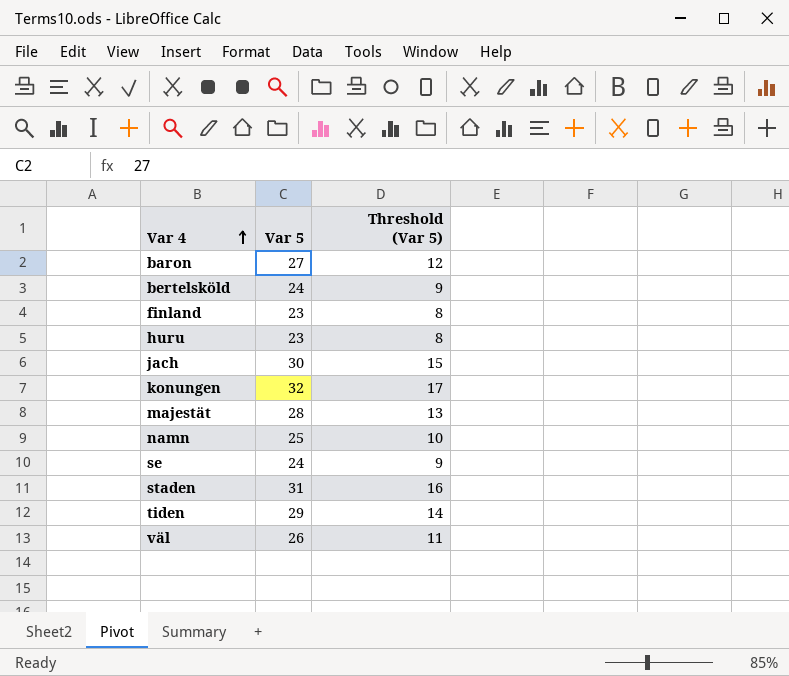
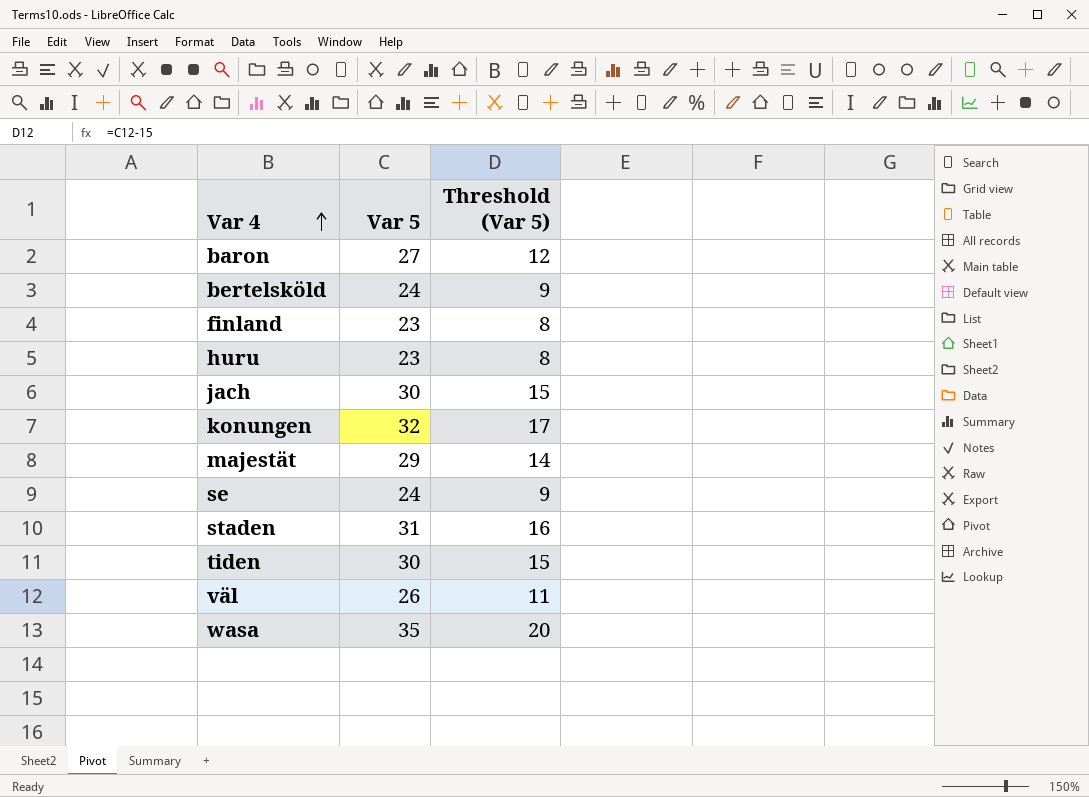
row namn: 25 | 10 -> none
majestät | Var 5: 28 -> 29
majestät | Threshold (Var 5): 13 -> 14
tiden | Var 5: 29 -> 30
tiden | Threshold (Var 5): 14 -> 15
row wasa: none -> 35 | 20

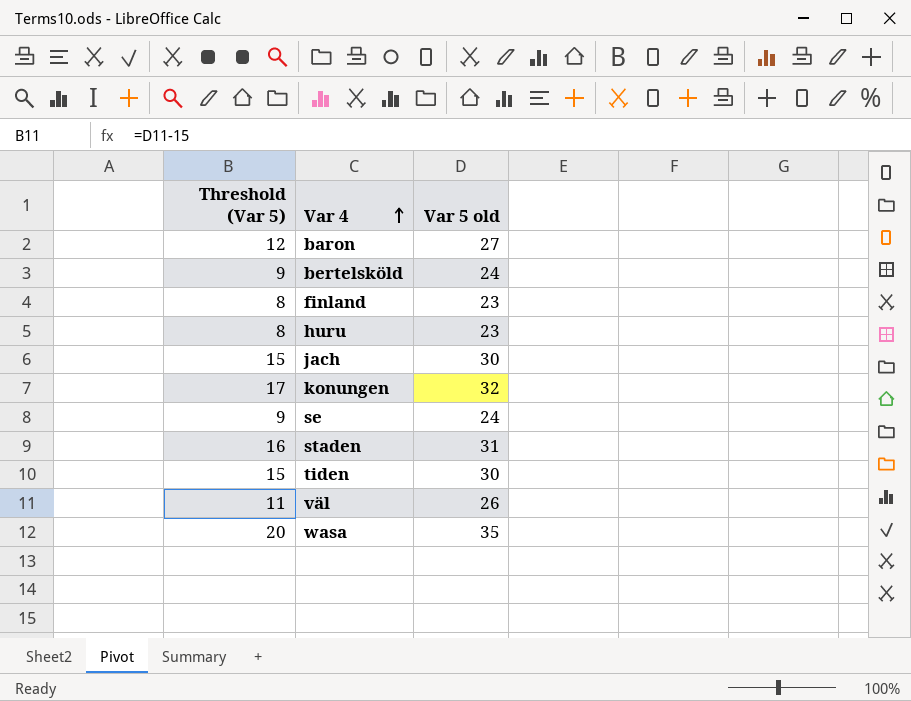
column Threshold (Var 5) | position: 3 -> 1
column name: Var 5 -> Var 5 old
row majestät: 29 | 14 -> none

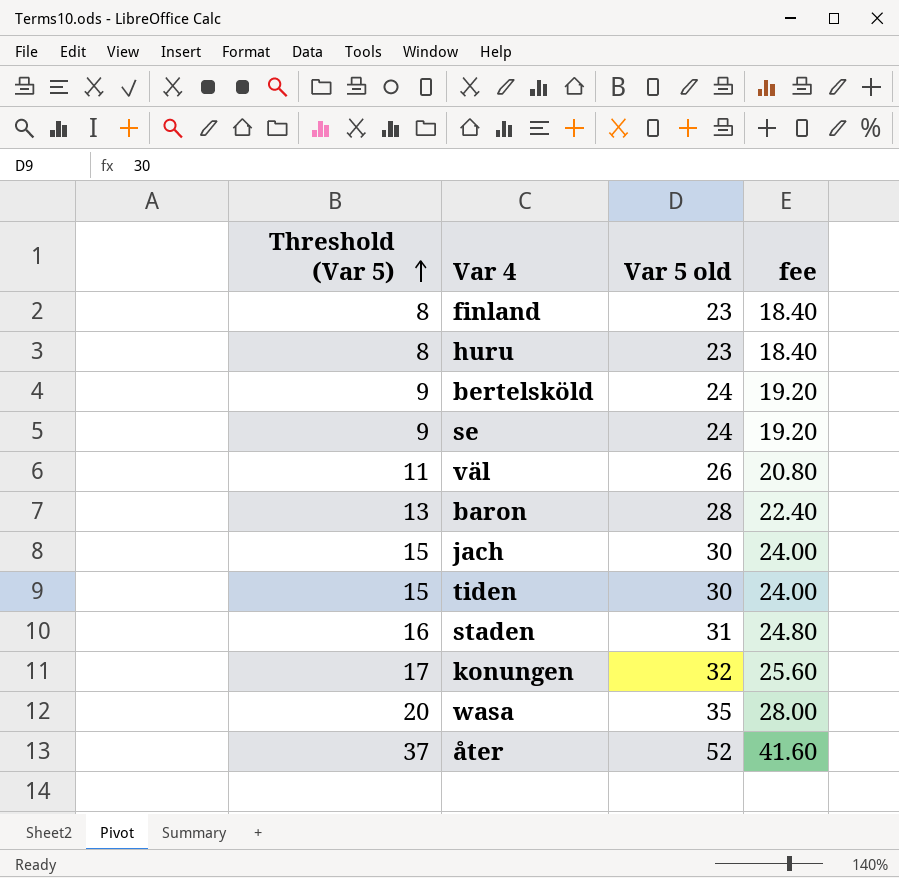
row order: Var 4 ascending -> Threshold (Var 5) ascending
column fee | formula: none -> [Var 5 old] * 0.8
baron | Threshold (Var 5): 12 -> 13
baron | Var 5 old: 27 -> 28
row åter: none -> 37 | 52 | 41.60

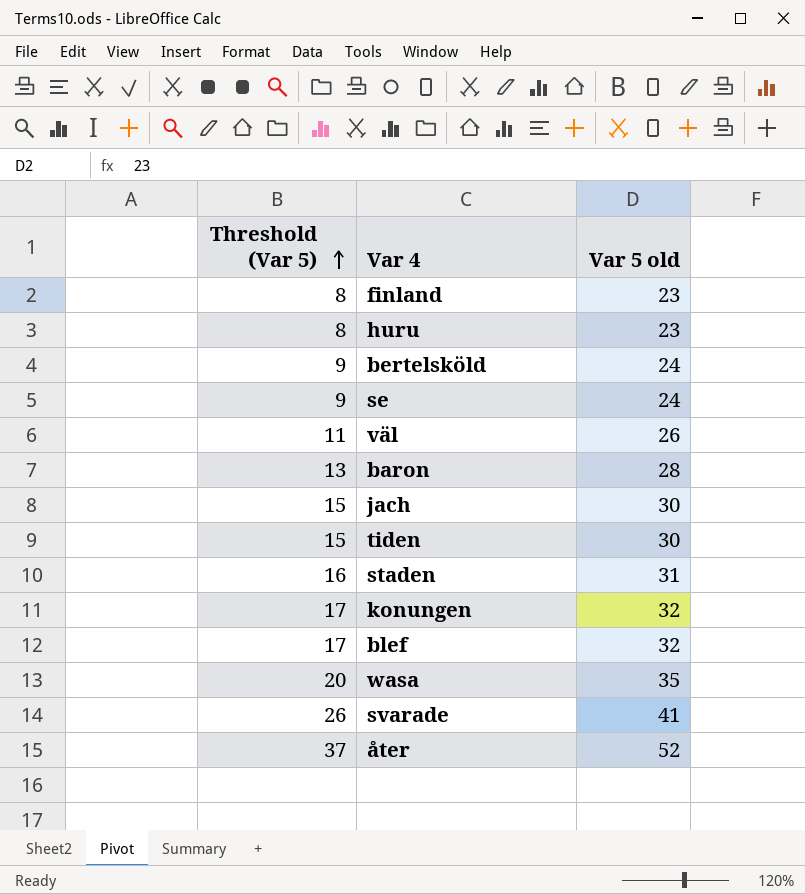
column fee | formula: [Var 5 old] * 0.8 -> none
row blef: none -> 17 | 32
row svarade: none -> 26 | 41

